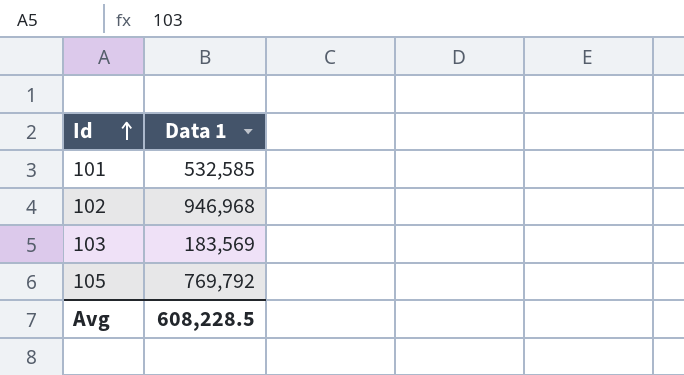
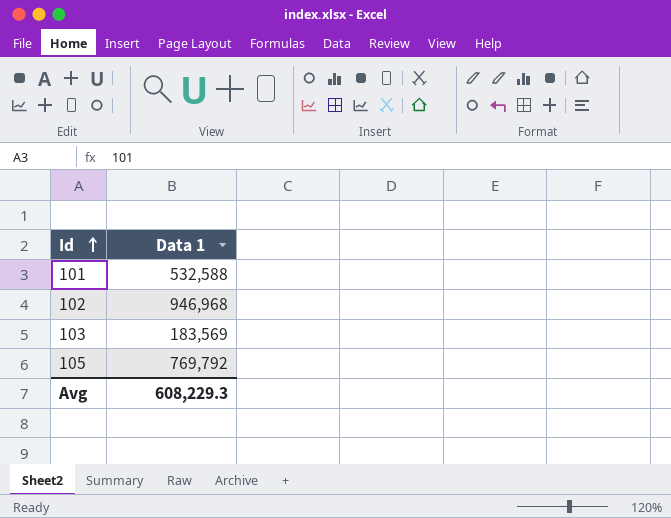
101 | Data 1: 532,585 -> 532,588
Avg | Data 1: 608,228.5 -> 608,229.3

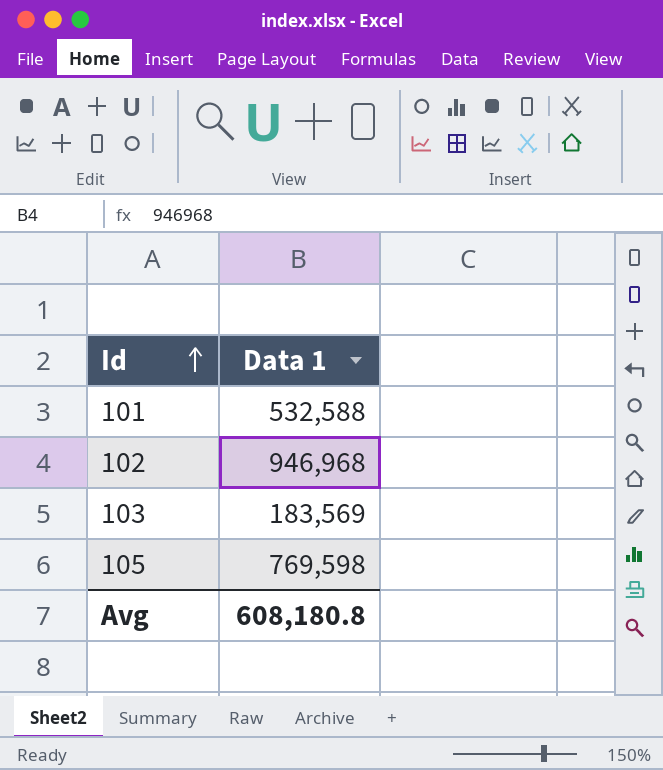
105 | Data 1: 769,792 -> 769,598
Avg | Data 1: 608,229.3 -> 608,180.8

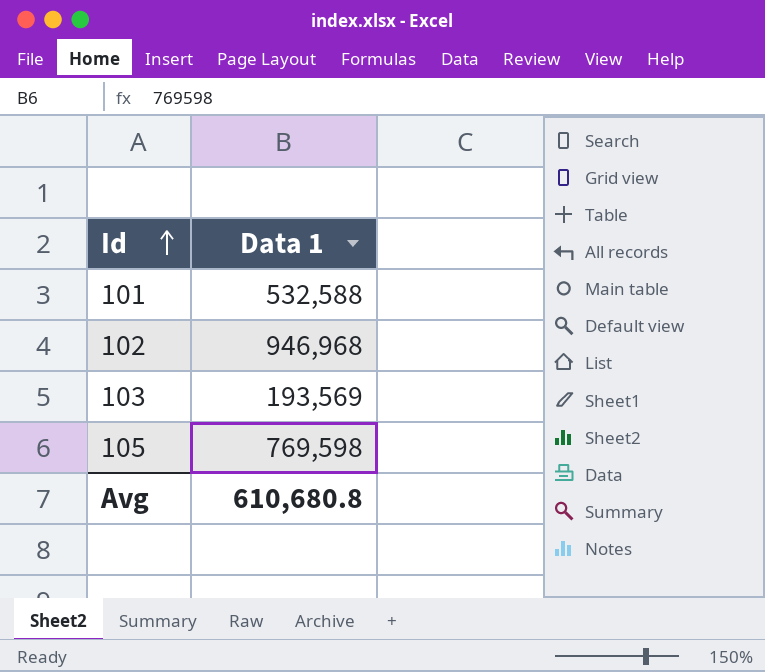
103 | Data 1: 183,569 -> 193,569
Avg | Data 1: 608,180.8 -> 610,680.8

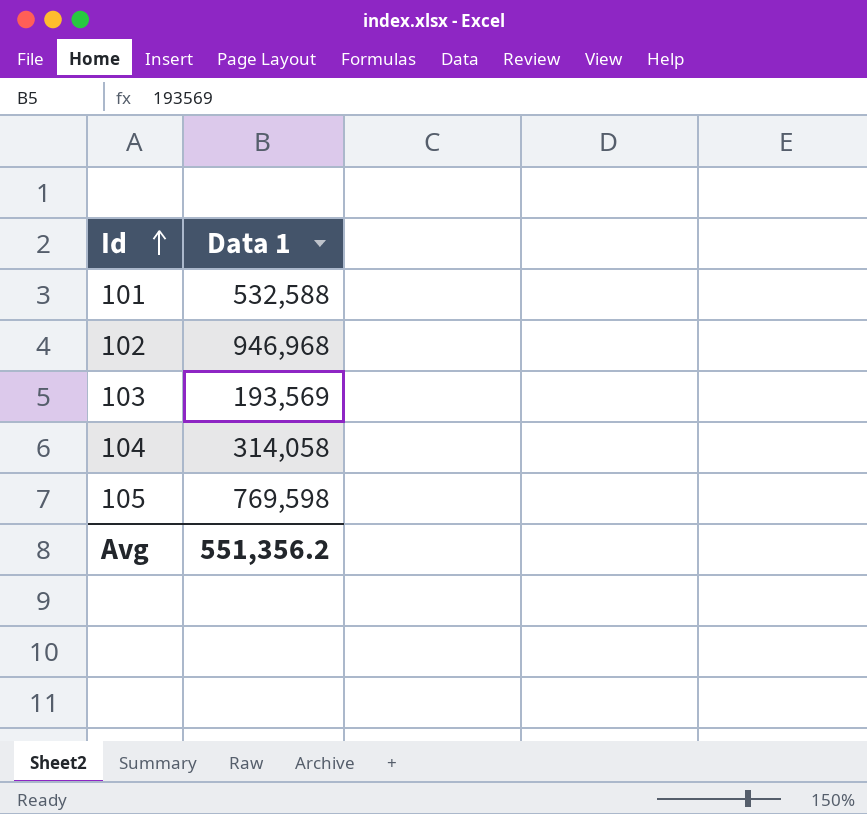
row 104: none -> 314,058
Avg | Data 1: 610,680.8 -> 551,356.2

